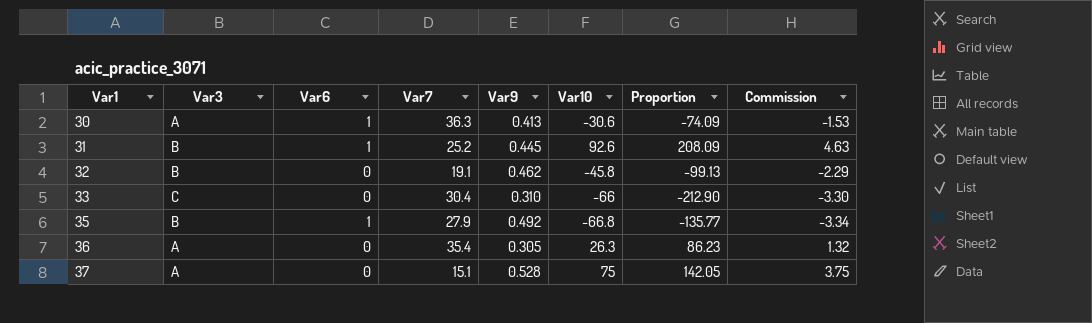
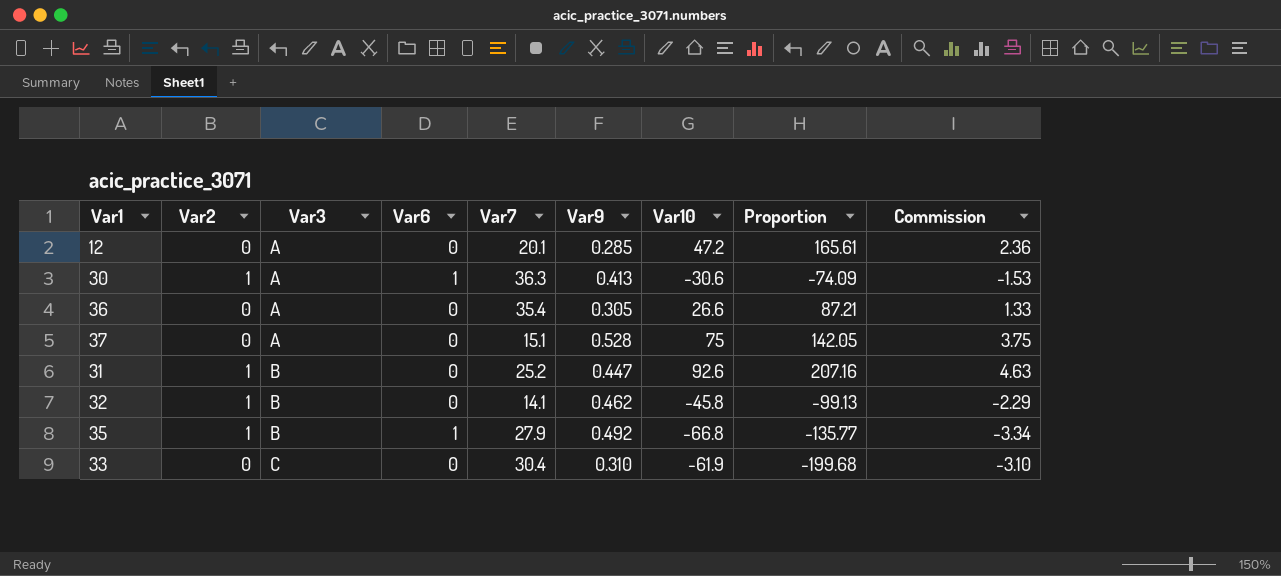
row order: Var1 ascending -> Var3 ascending
column Var2 | position: none -> 2
row 12: none -> 0 | A | 0 | 20.1 | 0.285 | 47.2 | 165.61 | 2.36
36 | Var10: 26.3 -> 26.6
36 | Proportion: 86.23 -> 87.21
36 | Commission: 1.32 -> 1.33
31 | Var6: 1 -> 0
31 | Var9: 0.445 -> 0.447
31 | Proportion: 208.09 -> 207.16
32 | Var7: 19.1 -> 14.1
33 | Var10: -66 -> -61.9
33 | Proportion: -212.90 -> -199.68
33 | Commission: -3.30 -> -3.10

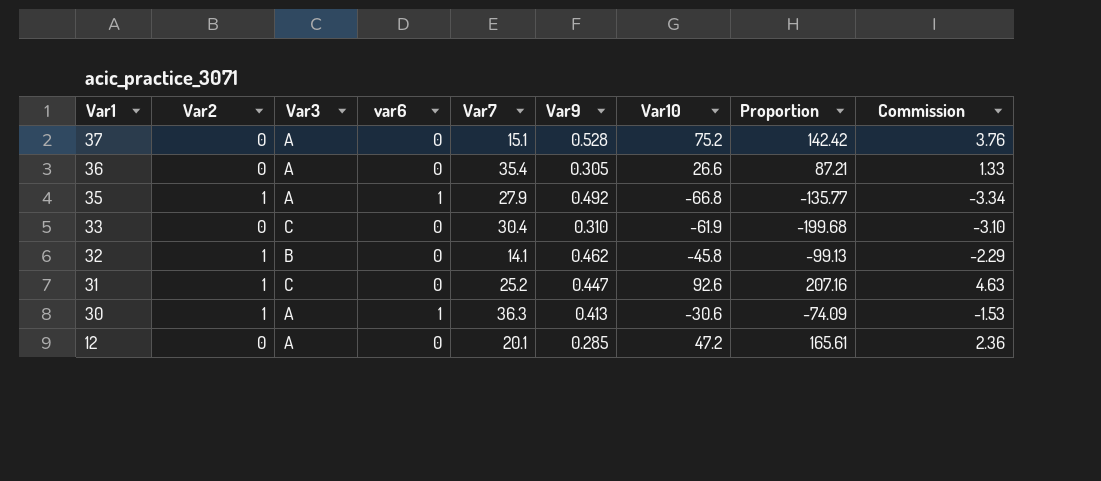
row order: Var3 ascending -> Var1 descending
column name: Var6 -> var6
37 | Var10: 75 -> 75.2
37 | Proportion: 142.05 -> 142.42
37 | Commission: 3.75 -> 3.76
35 | Var3: B -> A
31 | Var3: B -> C

